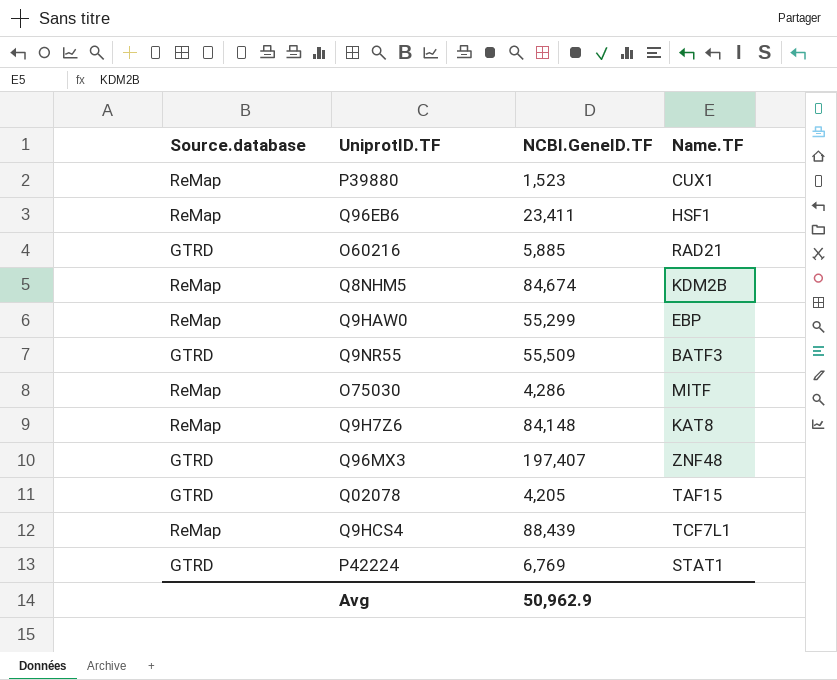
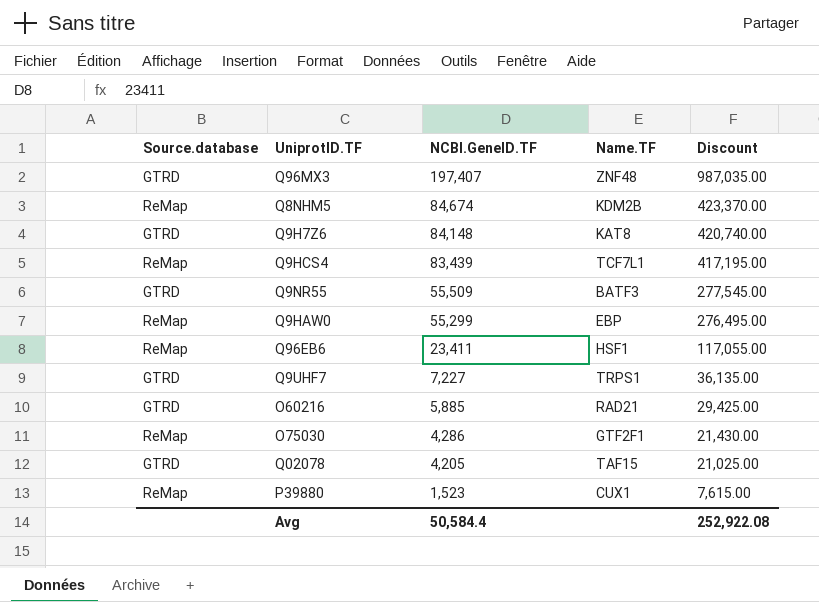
row order: none -> NCBI.GeneID.TF descending
column Discount | formula: none -> [NCBI.GeneID.TF] * 5
row P42224: GTRD | 6,769 | STAT1 -> none
Q9H7Z6 | Source.database: ReMap -> GTRD
Q9HCS4 | NCBI.GeneID.TF: 88,439 -> 83,439
row Q9UHF7: none -> GTRD | 7,227 | TRPS1 | 36,135.00
O75030 | Name.TF: MITF -> GTF2F1
Avg | NCBI.GeneID.TF: 50,962.9 -> 50,584.4

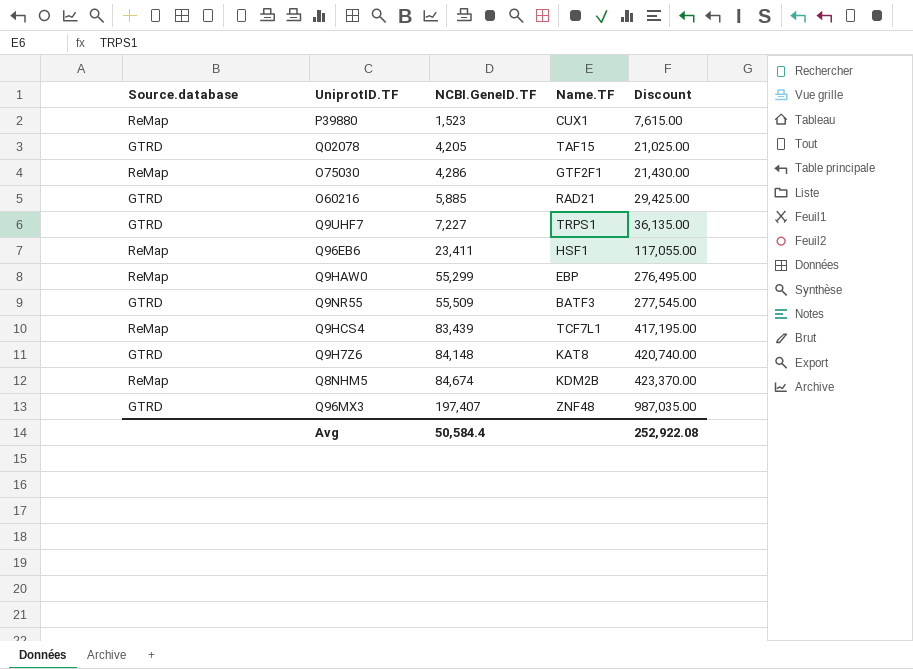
row order: NCBI.GeneID.TF descending -> NCBI.GeneID.TF ascending

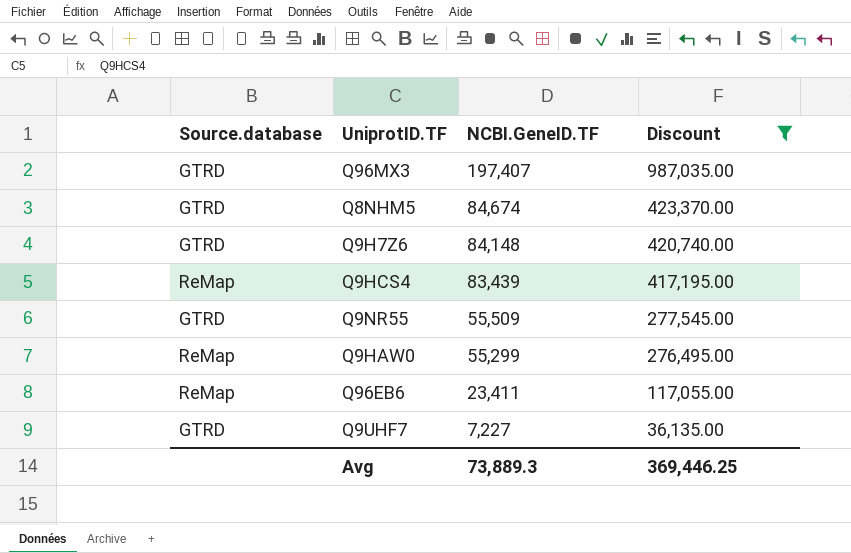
filter: none -> Discount >= 36,135.00
row order: NCBI.GeneID.TF ascending -> NCBI.GeneID.TF descending
column Name.TF | position: 4 -> none
Q8NHM5 | Source.database: ReMap -> GTRD
Avg | NCBI.GeneID.TF: 50,584.4 -> 73,889.3
Avg | Discount: 252,922.08 -> 369,446.25

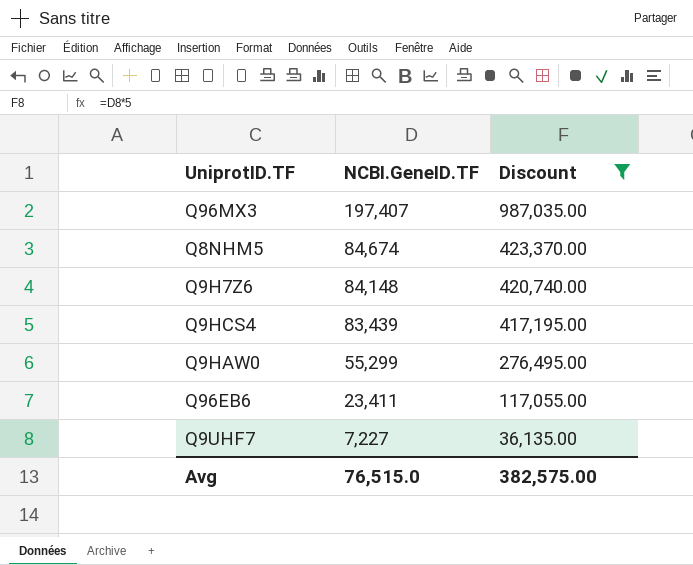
column Source.database | position: 1 -> none
row Q9NR55: GTRD | 55,509 | 277,545.00 -> none
Avg | NCBI.GeneID.TF: 73,889.3 -> 76,515.0
Avg | Discount: 369,446.25 -> 382,575.00

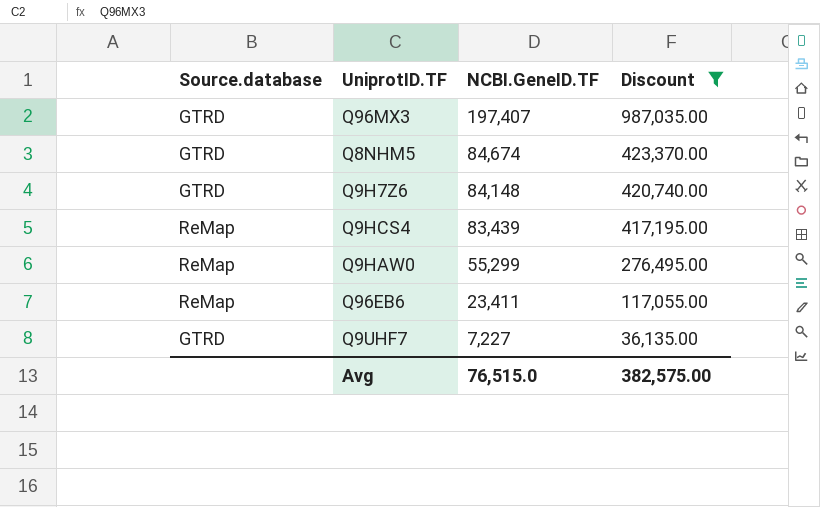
column Source.database | position: none -> 1

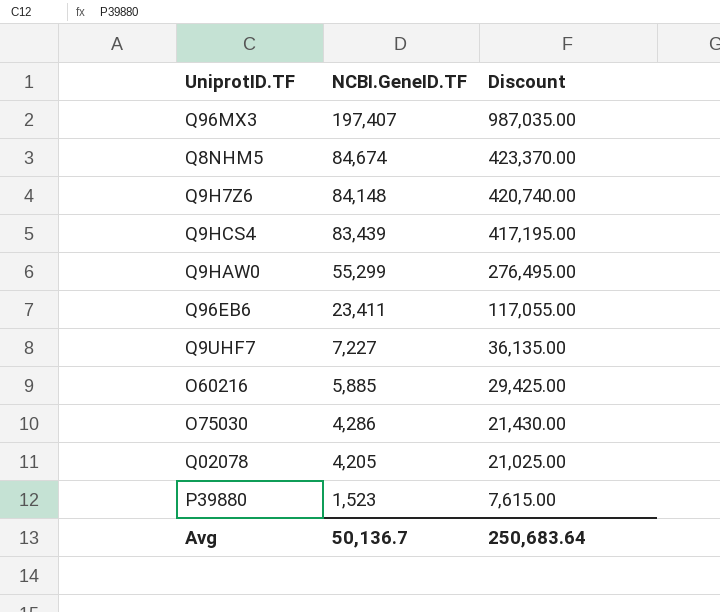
filter: Discount >= 36,135.00 -> none
column Source.database | position: 1 -> none
Avg | NCBI.GeneID.TF: 76,515.0 -> 50,136.7
Avg | Discount: 382,575.00 -> 250,683.64

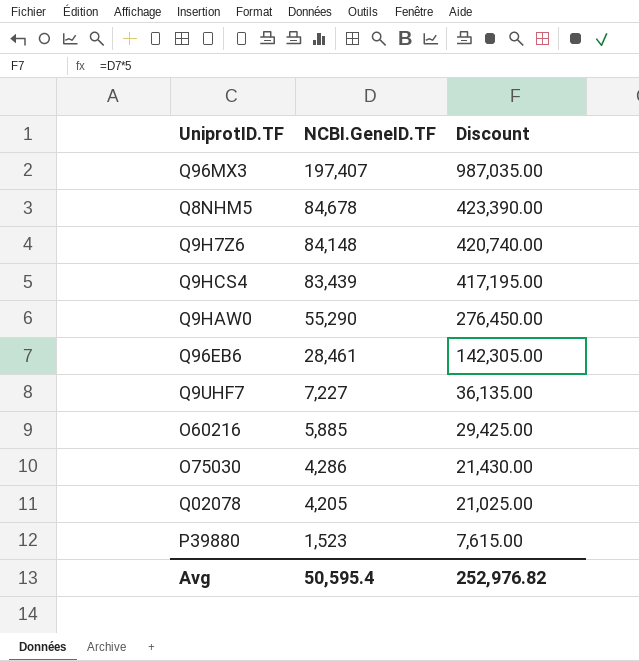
Q8NHM5 | NCBI.GeneID.TF: 84,674 -> 84,678
Q8NHM5 | Discount: 423,370.00 -> 423,390.00
Q9HAW0 | NCBI.GeneID.TF: 55,299 -> 55,290
Q9HAW0 | Discount: 276,495.00 -> 276,450.00
Q96EB6 | NCBI.GeneID.TF: 23,411 -> 28,461
Q96EB6 | Discount: 117,055.00 -> 142,305.00
Avg | NCBI.GeneID.TF: 50,136.7 -> 50,595.4
Avg | Discount: 250,683.64 -> 252,976.82

